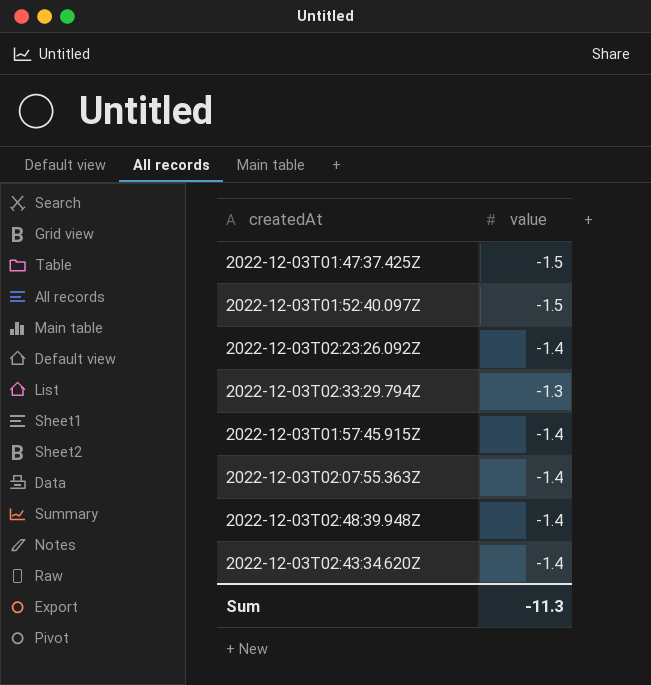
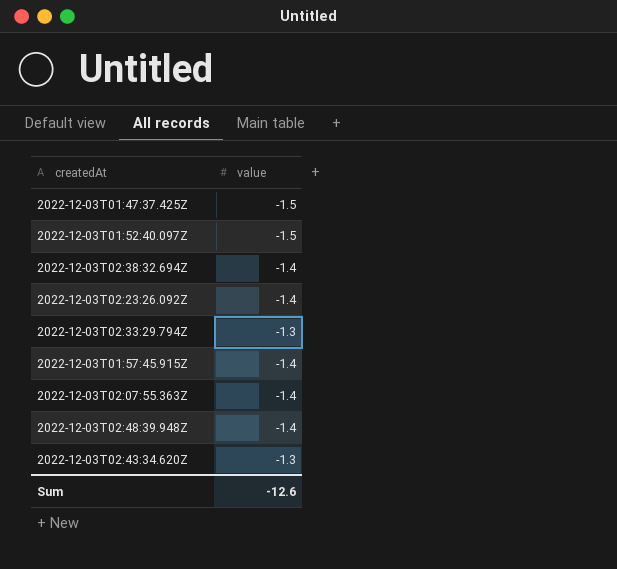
row 2022-12-03T02:38:32.694Z: none -> -1.4
2022-12-03T02:43:34.620Z | value: -1.4 -> -1.3
Sum | value: -11.3 -> -12.6

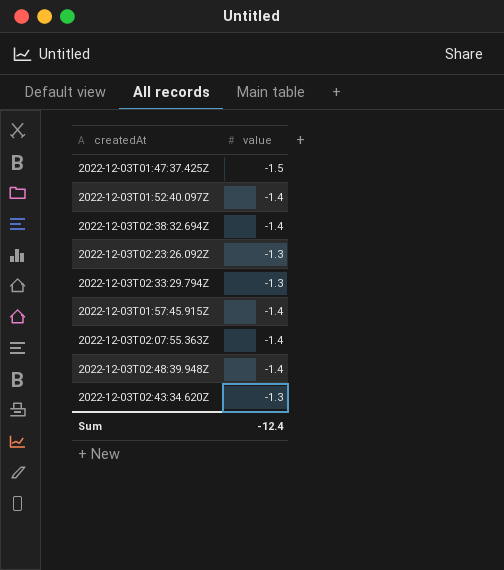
2022-12-03T01:52:40.097Z | value: -1.5 -> -1.4
2022-12-03T02:23:26.092Z | value: -1.4 -> -1.3
Sum | value: -12.6 -> -12.4

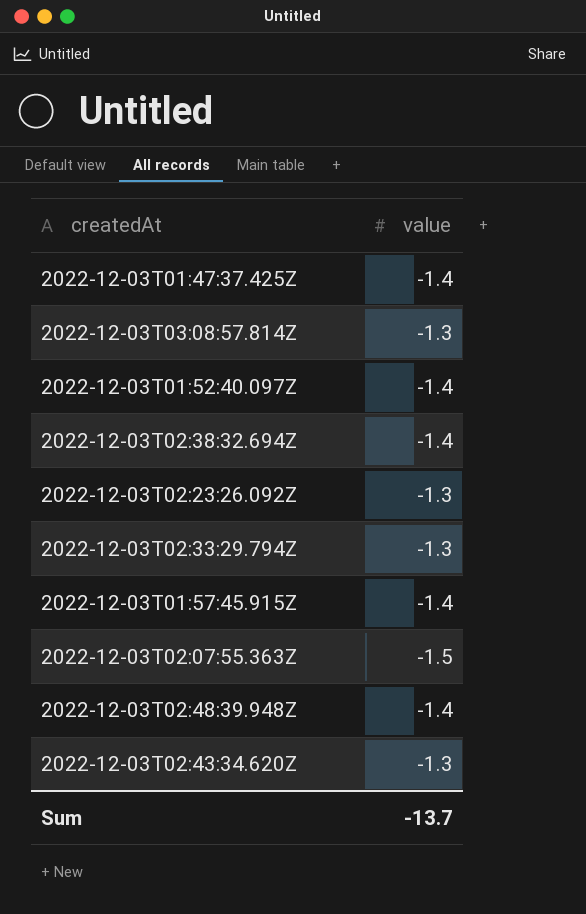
2022-12-03T01:47:37.425Z | value: -1.5 -> -1.4
row 2022-12-03T03:08:57.814Z: none -> -1.3
2022-12-03T02:07:55.363Z | value: -1.4 -> -1.5
Sum | value: -12.4 -> -13.7

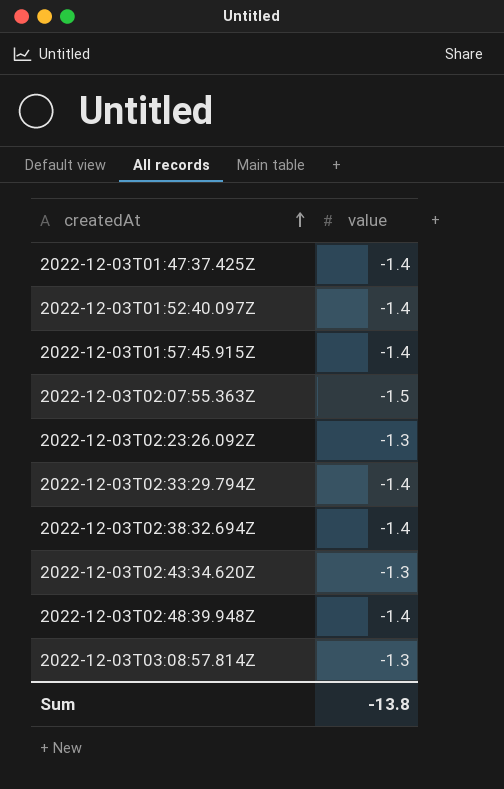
row order: none -> createdAt ascending
2022-12-03T02:33:29.794Z | value: -1.3 -> -1.4
Sum | value: -13.7 -> -13.8

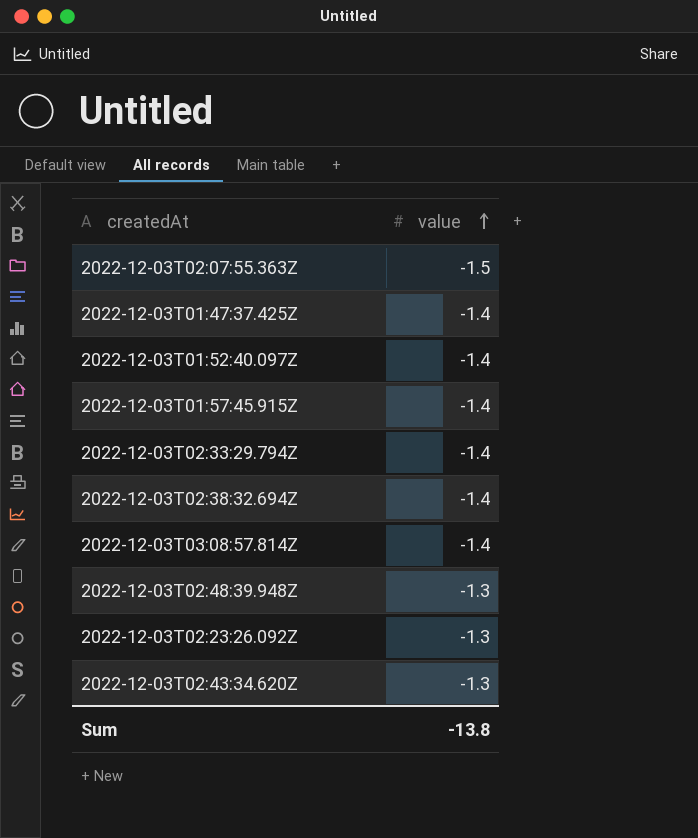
row order: createdAt ascending -> value ascending
2022-12-03T03:08:57.814Z | value: -1.3 -> -1.4
2022-12-03T02:48:39.948Z | value: -1.4 -> -1.3

